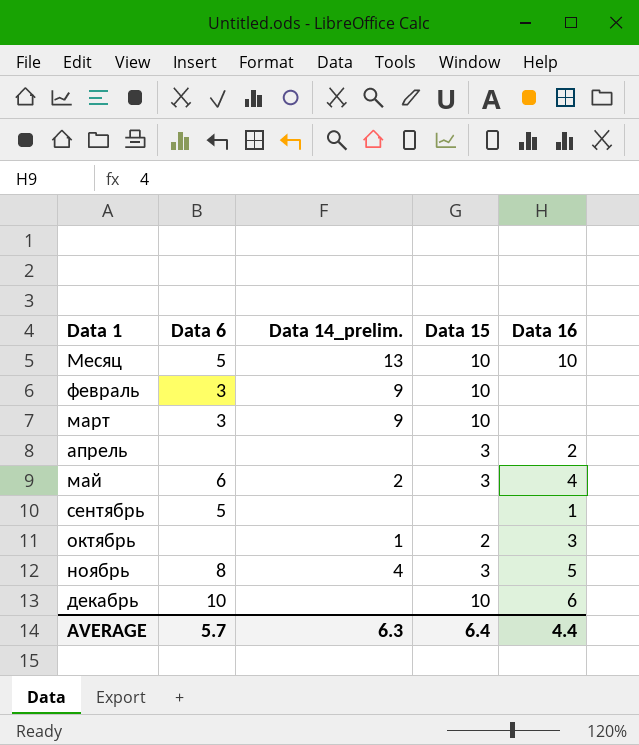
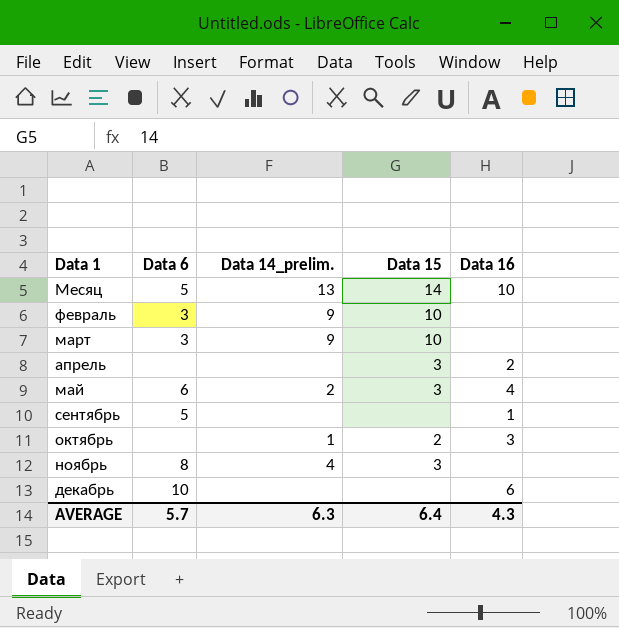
Месяц | Data 15: 10 -> 14
ноябрь | Data 16: 5 -> none
декабрь | Data 15: 10 -> none
AVERAGE | Data 16: 4.4 -> 4.3

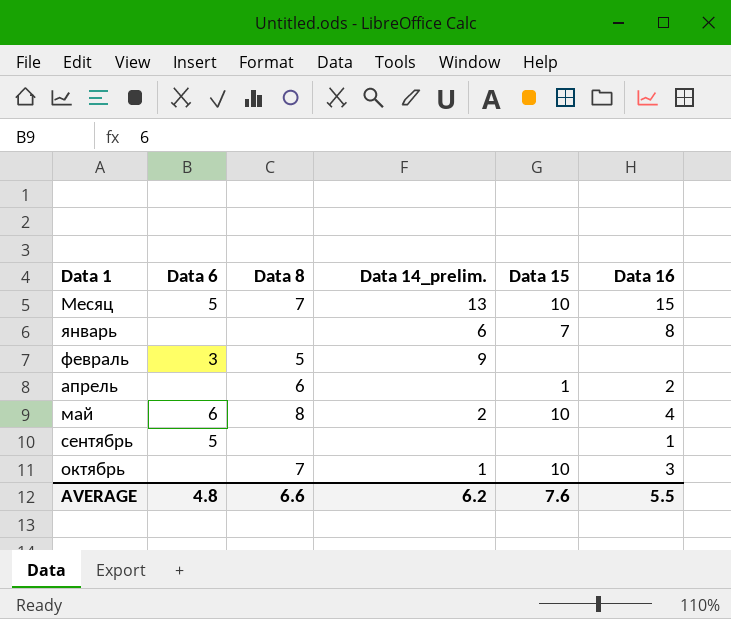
column Data 8 | position: none -> 3
row март: 3 | 9 | 10 | none -> none
row ноябрь: 8 | 4 | 3 | none -> none
row декабрь: 10 | none | none | 6 -> none
Месяц | Data 15: 14 -> 10
Месяц | Data 16: 10 -> 15
row январь: none -> none | none | 6 | 7 | 8
февраль | Data 15: 10 -> none
апрель | Data 15: 3 -> 1
май | Data 15: 3 -> 10
октябрь | Data 15: 2 -> 10
AVERAGE | Data 6: 5.7 -> 4.8
AVERAGE | Data 14_prelim.: 6.3 -> 6.2
AVERAGE | Data 15: 6.4 -> 7.6
AVERAGE | Data 16: 4.3 -> 5.5

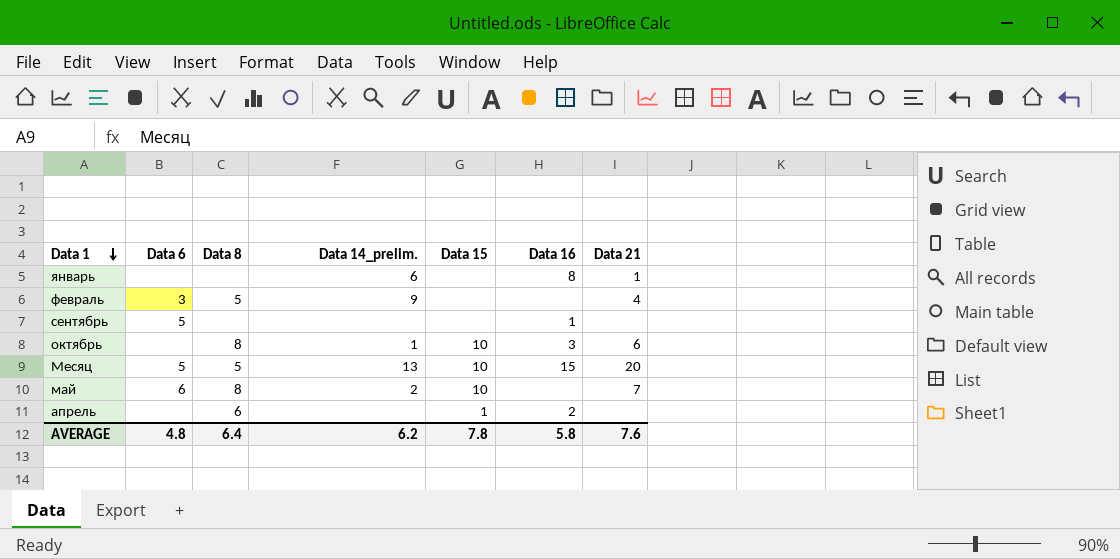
row order: none -> Data 1 descending
column Data 21 | position: none -> 7
январь | Data 15: 7 -> none
октябрь | Data 8: 7 -> 8
Месяц | Data 8: 7 -> 5
май | Data 16: 4 -> none
AVERAGE | Data 8: 6.6 -> 6.4
AVERAGE | Data 15: 7.6 -> 7.8
AVERAGE | Data 16: 5.5 -> 5.8

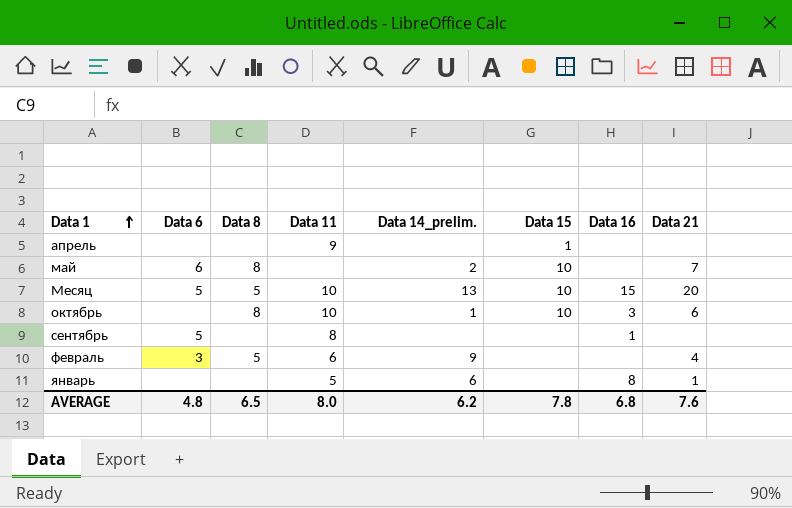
row order: Data 1 descending -> Data 1 ascending
column Data 11 | position: none -> 4
апрель | Data 8: 6 -> none
апрель | Data 16: 2 -> none
AVERAGE | Data 8: 6.4 -> 6.5
AVERAGE | Data 16: 5.8 -> 6.8

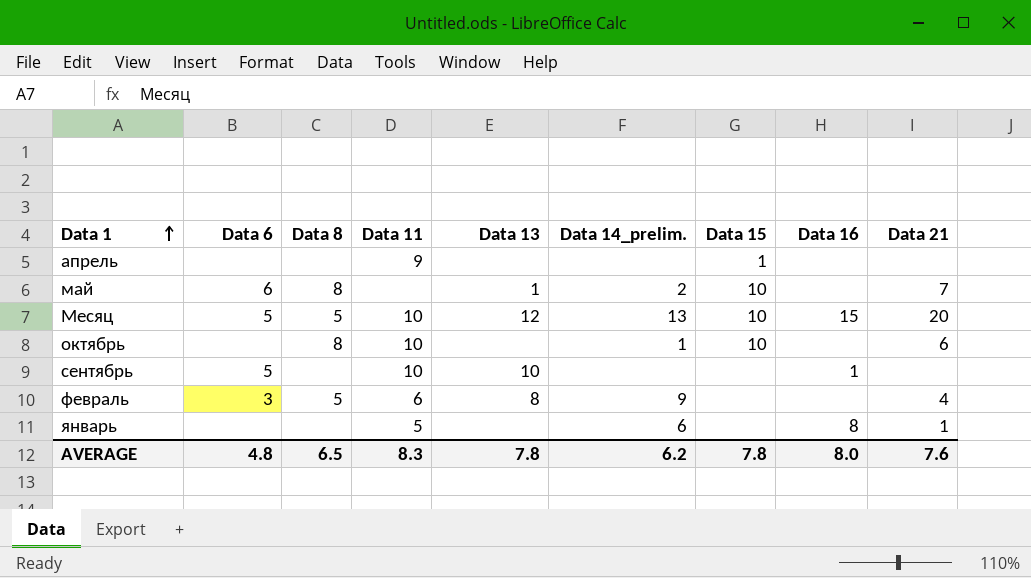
column Data 13 | position: none -> 5
октябрь | Data 16: 3 -> none
сентябрь | Data 11: 8 -> 10
AVERAGE | Data 11: 8.0 -> 8.3
AVERAGE | Data 16: 6.8 -> 8.0

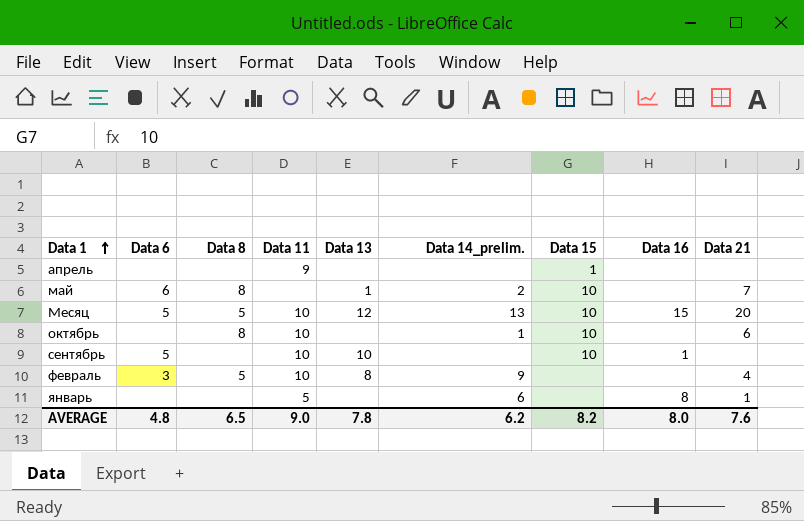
сентябрь | Data 15: none -> 10
февраль | Data 11: 6 -> 10
AVERAGE | Data 11: 8.3 -> 9.0
AVERAGE | Data 15: 7.8 -> 8.2

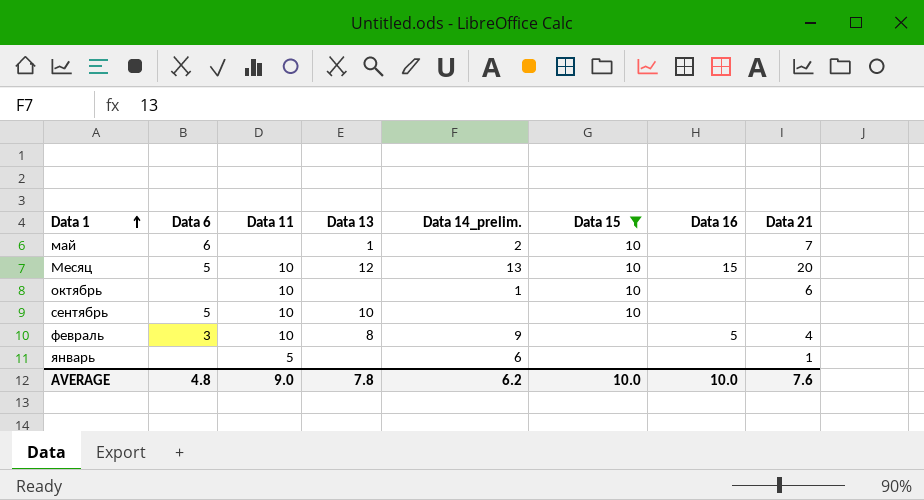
filter: none -> Data 15 != 1
column Data 8 | position: 3 -> none
сентябрь | Data 16: 1 -> none
февраль | Data 16: none -> 5
январь | Data 16: 8 -> none
AVERAGE | Data 15: 8.2 -> 10.0
AVERAGE | Data 16: 8.0 -> 10.0

